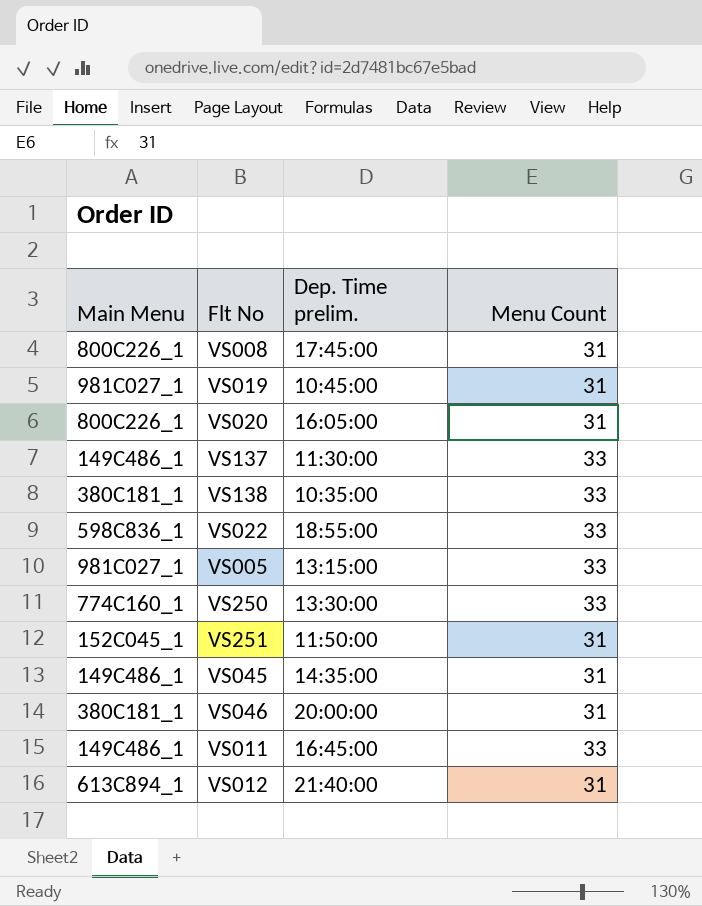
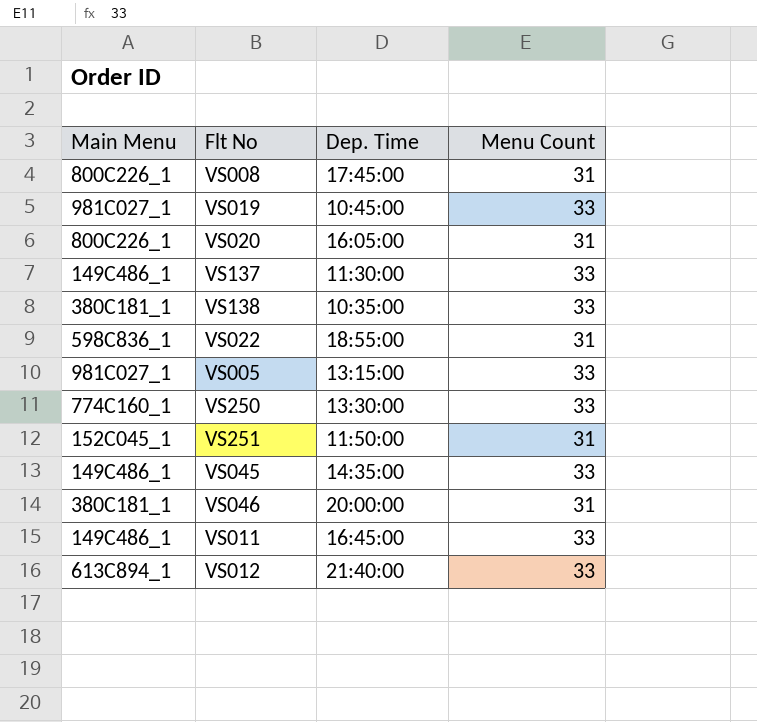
column name: Dep. Time prelim. -> Dep. Time
VS019 | Menu Count: 31 -> 33
VS022 | Menu Count: 33 -> 31
VS045 | Menu Count: 31 -> 33
VS012 | Menu Count: 31 -> 33

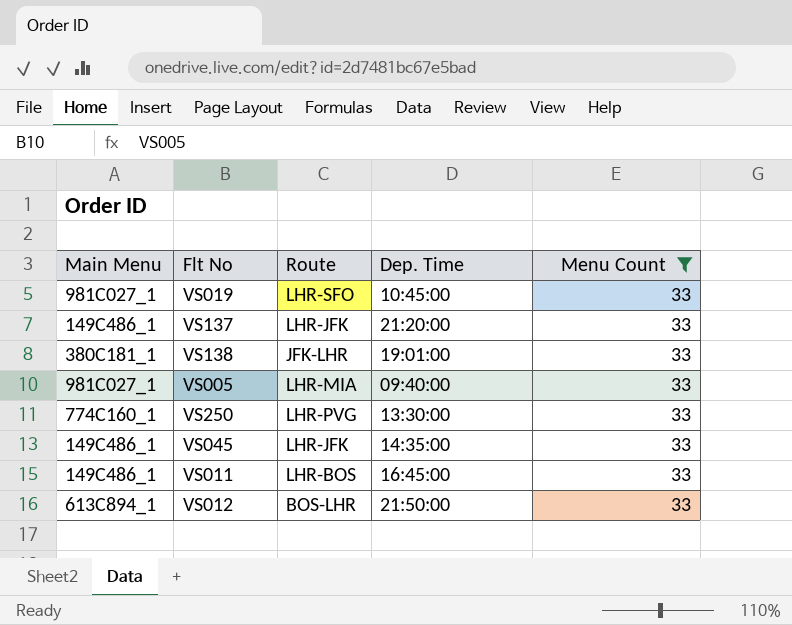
filter: none -> Menu Count = 33
column Route | position: none -> 3
VS137 | Dep. Time: 11:30:00 -> 21:20:00
VS138 | Dep. Time: 10:35:00 -> 19:01:00
VS005 | Dep. Time: 13:15:00 -> 09:40:00
VS012 | Dep. Time: 21:40:00 -> 21:50:00

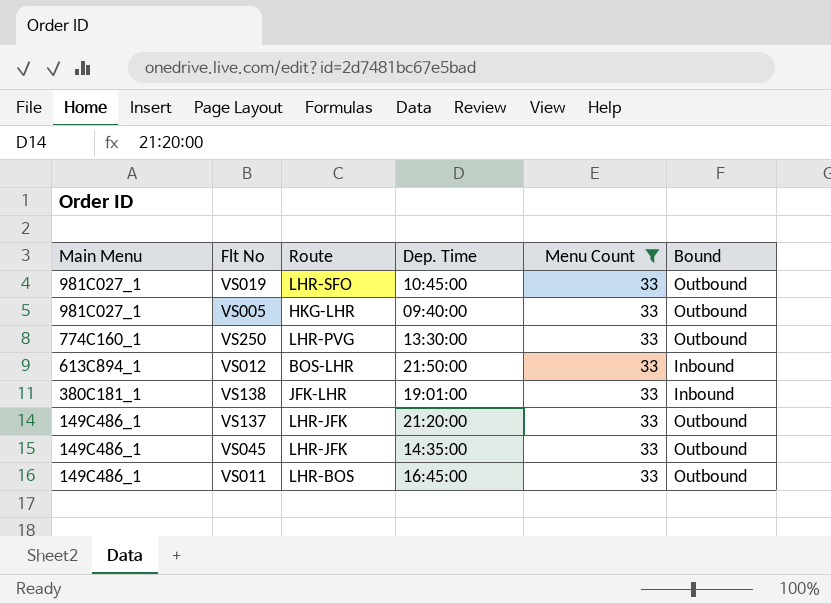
row order: none -> Main Menu descending
column Bound | position: none -> 6
VS005 | Route: LHR-MIA -> HKG-LHR

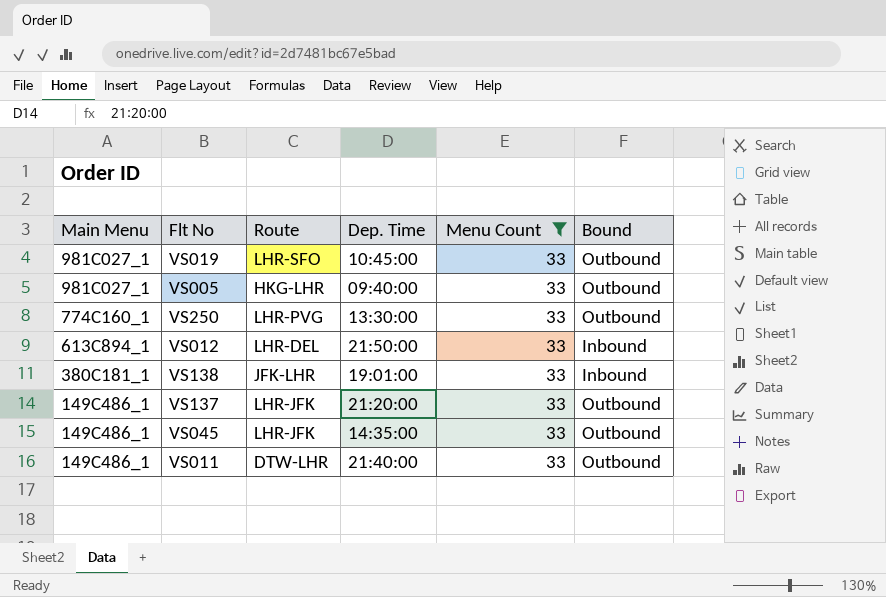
VS012 | Route: BOS-LHR -> LHR-DEL
VS011 | Route: LHR-BOS -> DTW-LHR
VS011 | Dep. Time: 16:45:00 -> 21:40:00

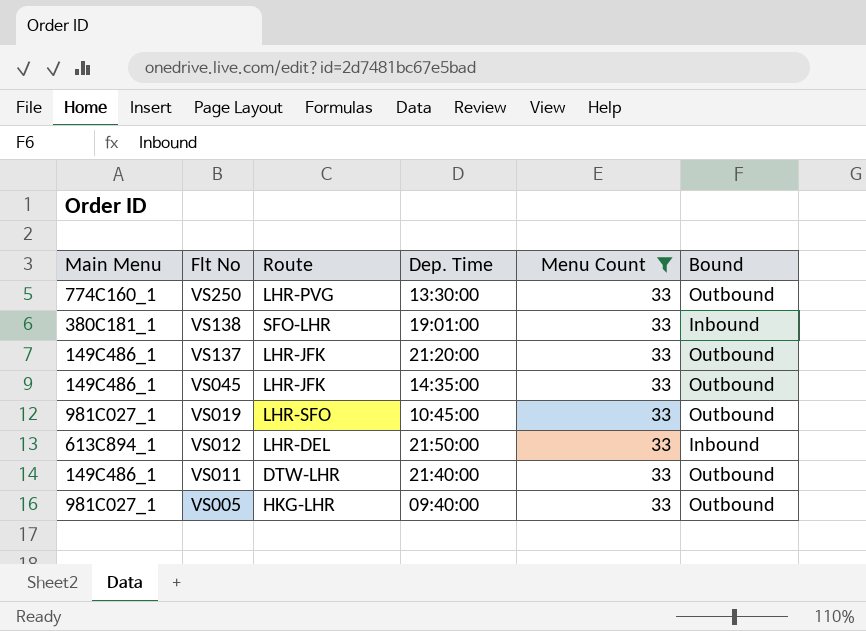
row order: Main Menu descending -> Flt No descending
VS138 | Route: JFK-LHR -> SFO-LHR

